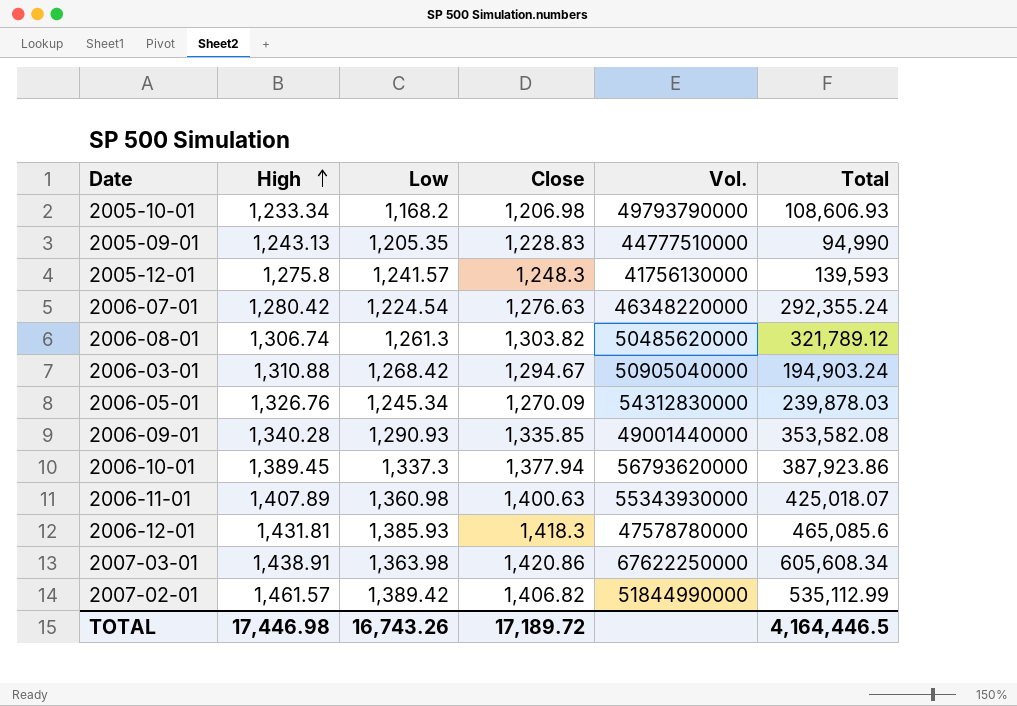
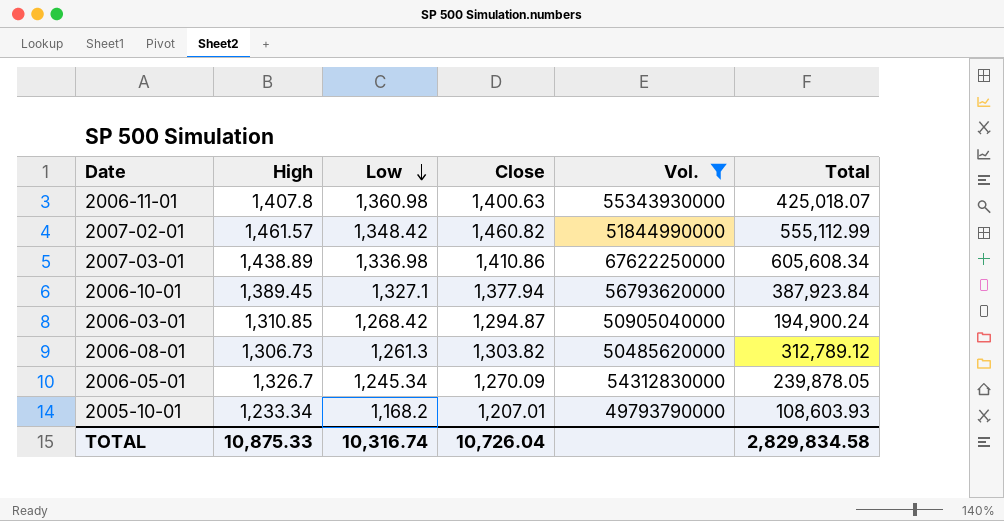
filter: none -> Vol. >= 49793790000
row order: High ascending -> Low descending
2006-11-01 | High: 1,407.89 -> 1,407.8
2007-02-01 | Low: 1,389.42 -> 1,348.42
2007-02-01 | Close: 1,406.82 -> 1,460.82
2007-02-01 | Total: 535,112.99 -> 555,112.99
2007-03-01 | High: 1,438.91 -> 1,438.89
2007-03-01 | Low: 1,363.98 -> 1,336.98
2007-03-01 | Close: 1,420.86 -> 1,410.86
2006-10-01 | Low: 1,337.3 -> 1,327.1
2006-10-01 | Total: 387,923.86 -> 387,923.84
2006-03-01 | High: 1,310.88 -> 1,310.85
2006-03-01 | Close: 1,294.67 -> 1,294.87
2006-03-01 | Total: 194,903.24 -> 194,900.24
2006-08-01 | High: 1,306.74 -> 1,306.73
2006-08-01 | Total: 321,789.12 -> 312,789.12
2006-05-01 | High: 1,326.76 -> 1,326.7
2006-05-01 | Total: 239,878.03 -> 239,878.05
2005-10-01 | Close: 1,206.98 -> 1,207.01
2005-10-01 | Total: 108,606.93 -> 108,603.93
TOTAL | High: 17,446.98 -> 10,875.33
TOTAL | Low: 16,743.26 -> 10,316.74
TOTAL | Close: 17,189.72 -> 10,726.04
TOTAL | Total: 4,164,446.5 -> 2,829,834.58

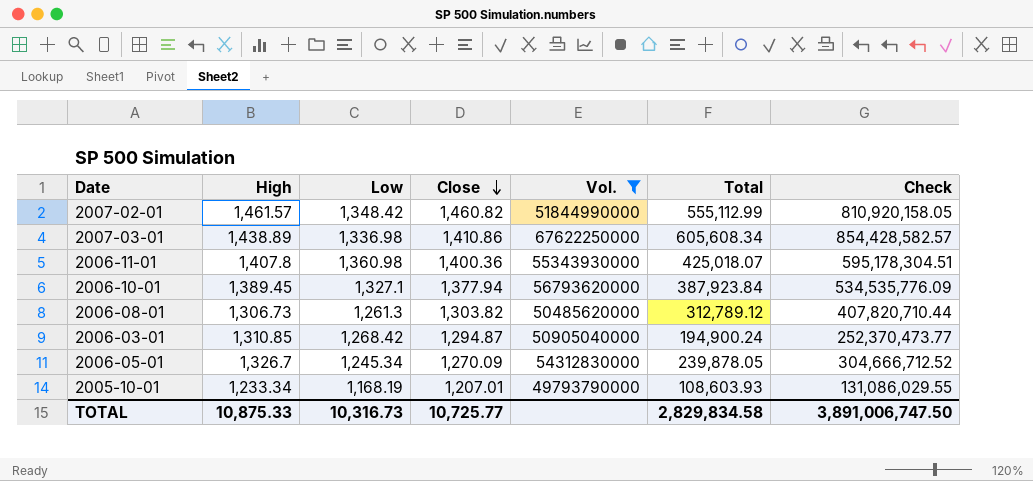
row order: Low descending -> Close descending
column Check | formula: none -> [Close] * [Total]
2006-11-01 | Close: 1,400.63 -> 1,400.36
2005-10-01 | Low: 1,168.2 -> 1,168.19
TOTAL | Low: 10,316.74 -> 10,316.73
TOTAL | Close: 10,726.04 -> 10,725.77

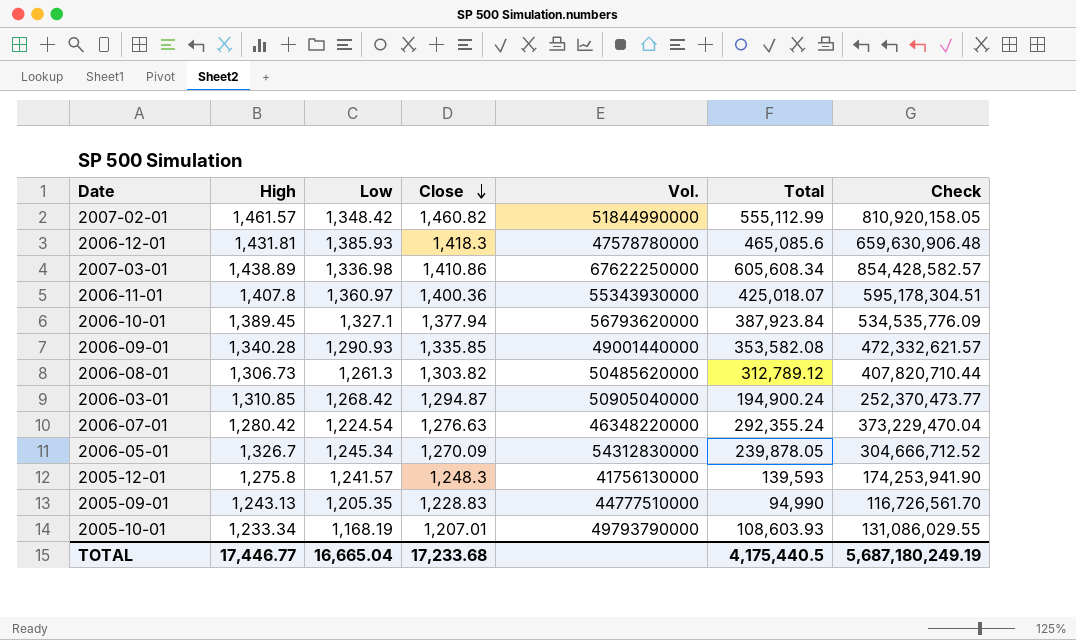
filter: Vol. >= 49793790000 -> none
2006-11-01 | Low: 1,360.98 -> 1,360.97
TOTAL | High: 10,875.33 -> 17,446.77
TOTAL | Low: 10,316.73 -> 16,665.04
TOTAL | Close: 10,725.77 -> 17,233.68
TOTAL | Total: 2,829,834.58 -> 4,175,440.5
TOTAL | Check: 3,891,006,747.50 -> 5,687,180,249.19

